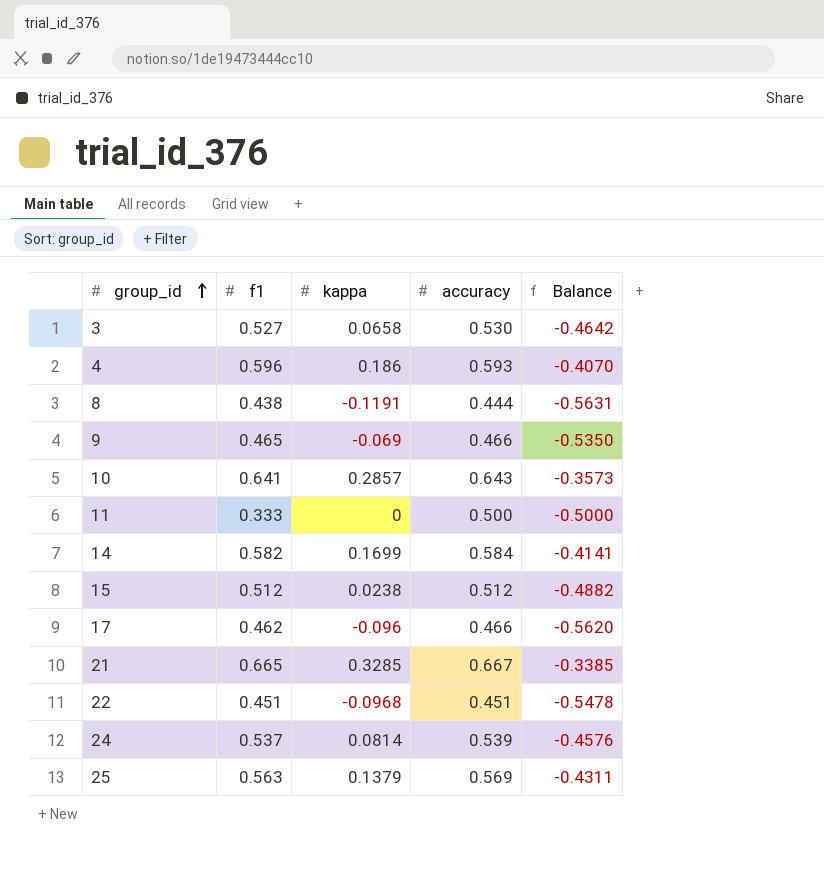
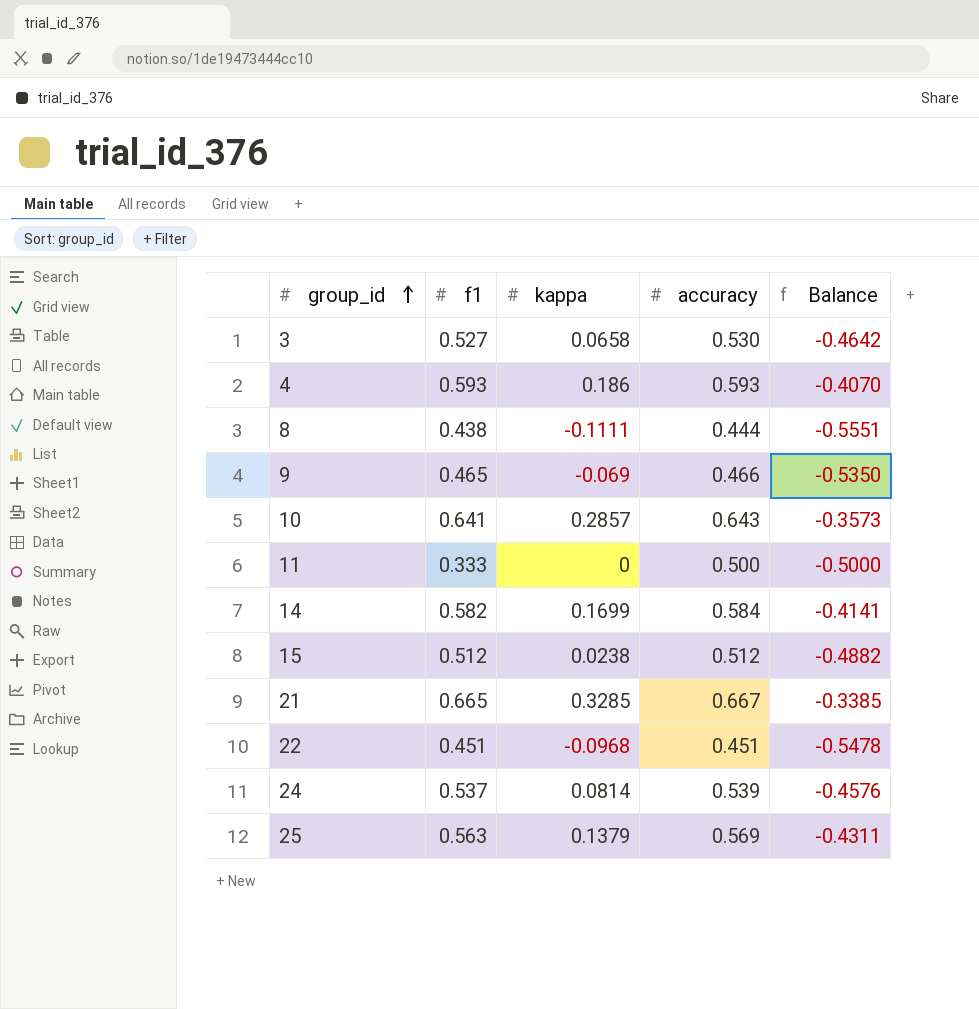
row 17: 0.462 | -0.096 | 0.466 | -0.5620 -> none
4 | f1: 0.596 -> 0.593
8 | kappa: -0.1191 -> -0.1111
8 | Balance: -0.5631 -> -0.5551

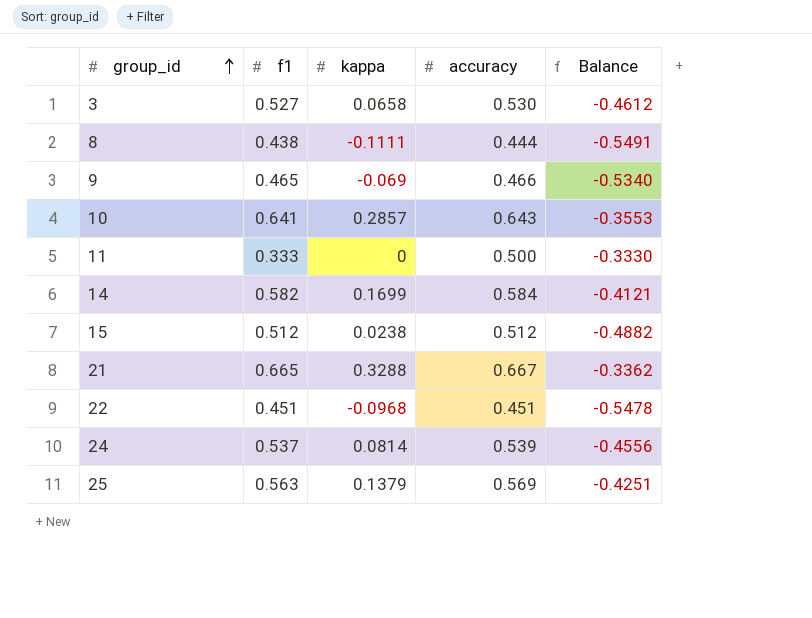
column Balance | formula: [kappa] - [accuracy] -> [kappa] - [f1]
row 4: 0.593 | 0.186 | 0.593 | -0.4070 -> none
21 | kappa: 0.3285 -> 0.3288

